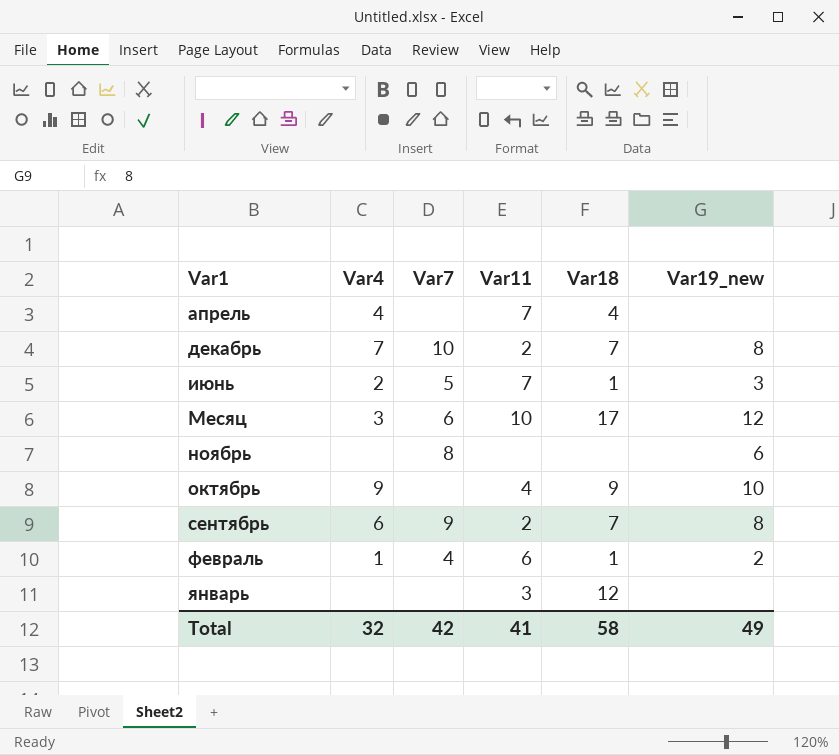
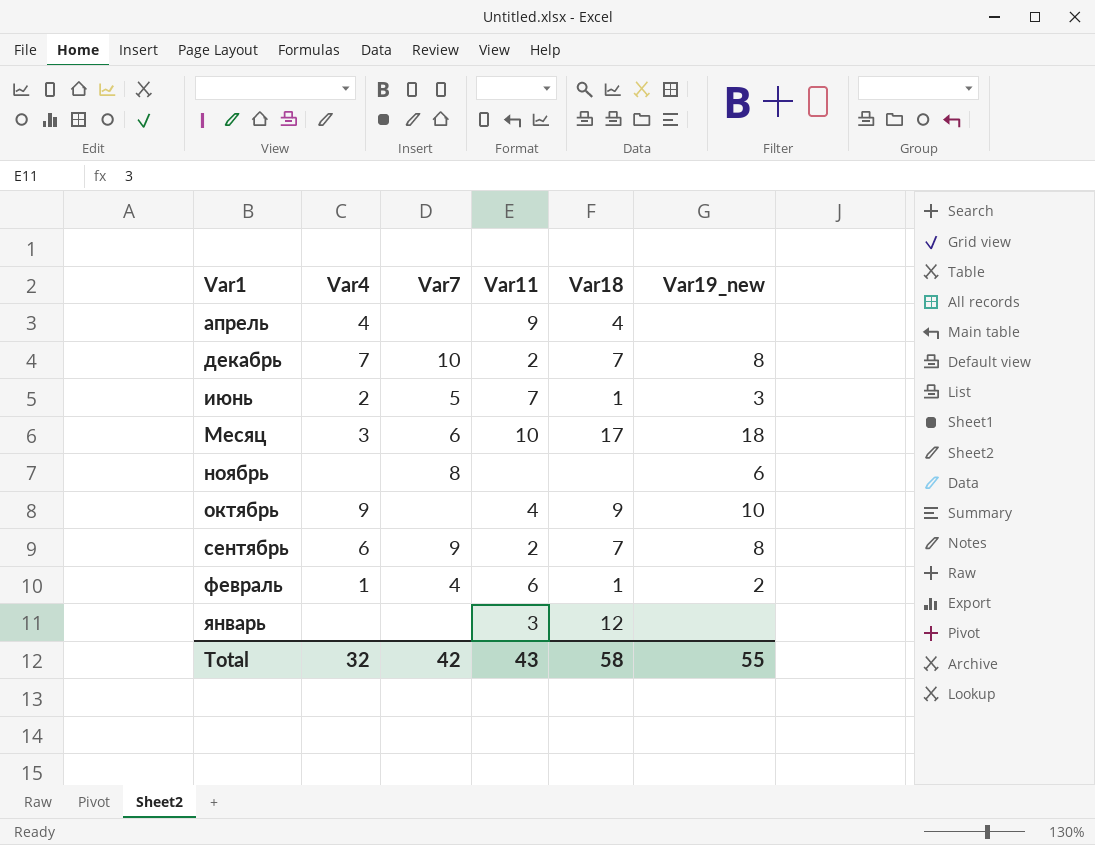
апрель | Var11: 7 -> 9
Месяц | Var19_new: 12 -> 18
Total | Var11: 41 -> 43
Total | Var19_new: 49 -> 55

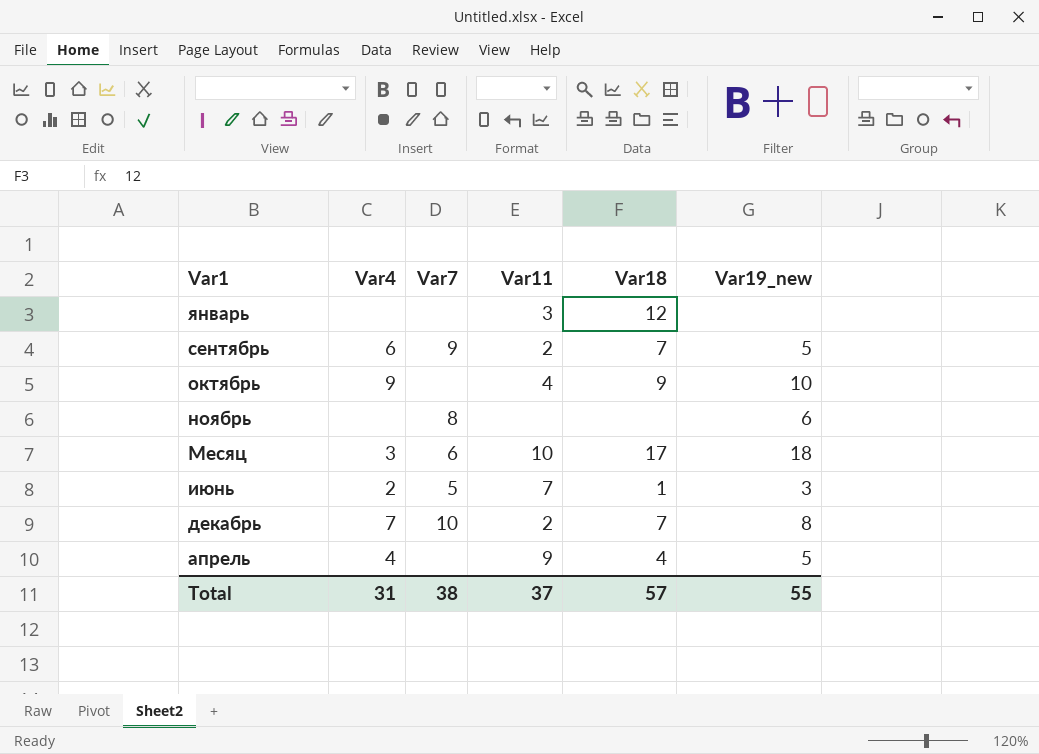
row order: Var1 ascending -> Var1 descending
row февраль: 1 | 4 | 6 | 1 | 2 -> none
сентябрь | Var19_new: 8 -> 5
апрель | Var19_new: none -> 5
Total | Var4: 32 -> 31
Total | Var7: 42 -> 38
Total | Var11: 43 -> 37
Total | Var18: 58 -> 57

